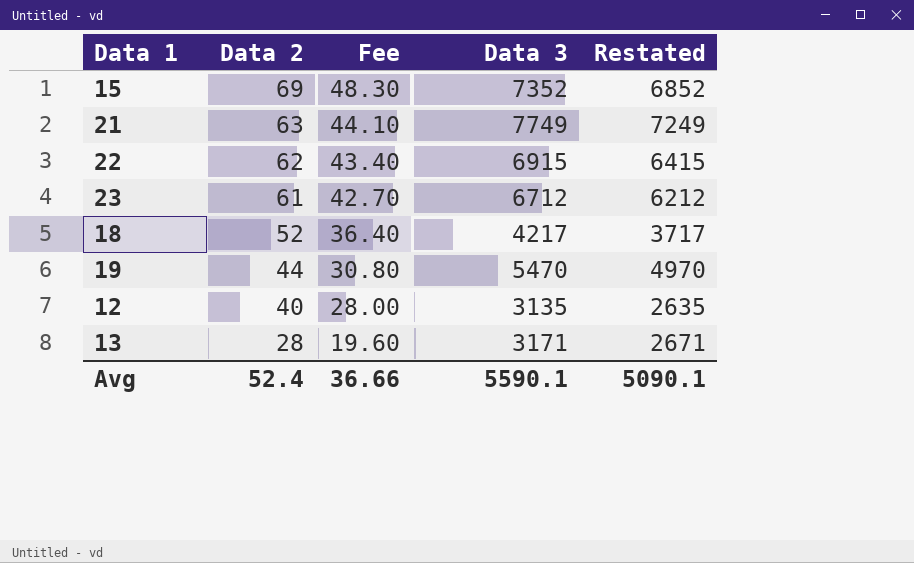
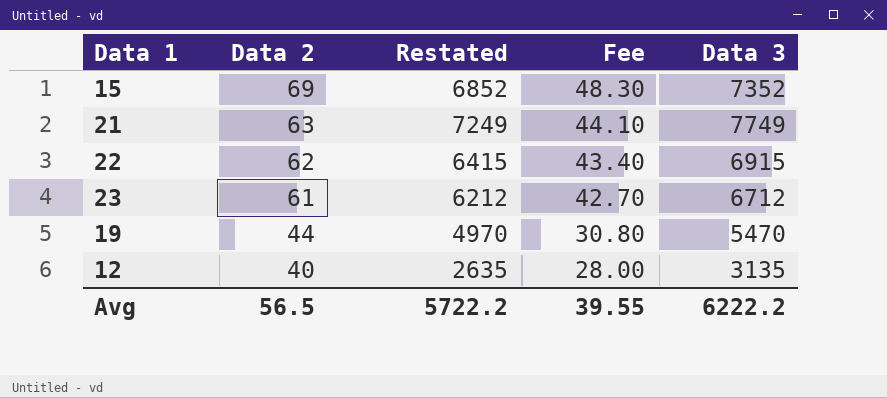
column Restated | position: 5 -> 3
row 18: 52 | 36.40 | 4217 | 3717 -> none
row 13: 28 | 19.60 | 3171 | 2671 -> none
Avg | Data 2: 52.4 -> 56.5
Avg | Restated: 5090.1 -> 5722.2
Avg | Fee: 36.66 -> 39.55
Avg | Data 3: 5590.1 -> 6222.2

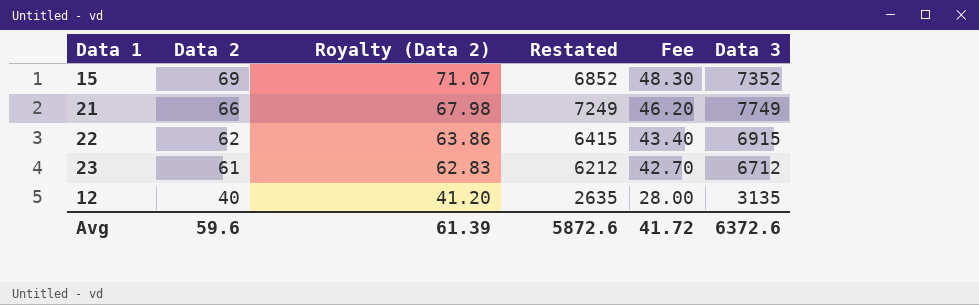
column Royalty (Data 2) | formula: none -> [Data 2] * 1.03
row 19: 44 | 4970 | 30.80 | 5470 -> none
21 | Data 2: 63 -> 66
21 | Fee: 44.10 -> 46.20
Avg | Data 2: 56.5 -> 59.6
Avg | Restated: 5722.2 -> 5872.6
Avg | Fee: 39.55 -> 41.72
Avg | Data 3: 6222.2 -> 6372.6

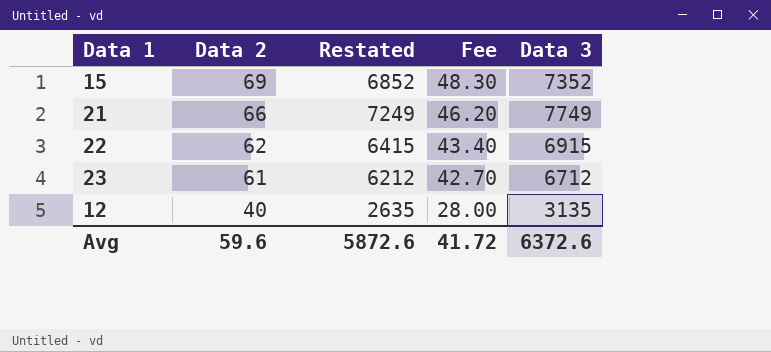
column Royalty (Data 2) | formula: [Data 2] * 1.03 -> none

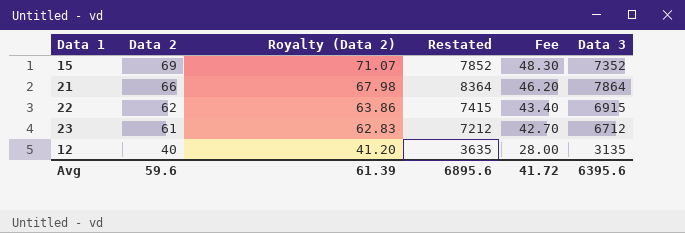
column Royalty (Data 2) | formula: none -> [Data 2] * 1.03
column Restated | formula: [Data 3] - 500 -> [Data 3] + 500
21 | Data 3: 7749 -> 7864
Avg | Restated: 5872.6 -> 6895.6
Avg | Data 3: 6372.6 -> 6395.6

